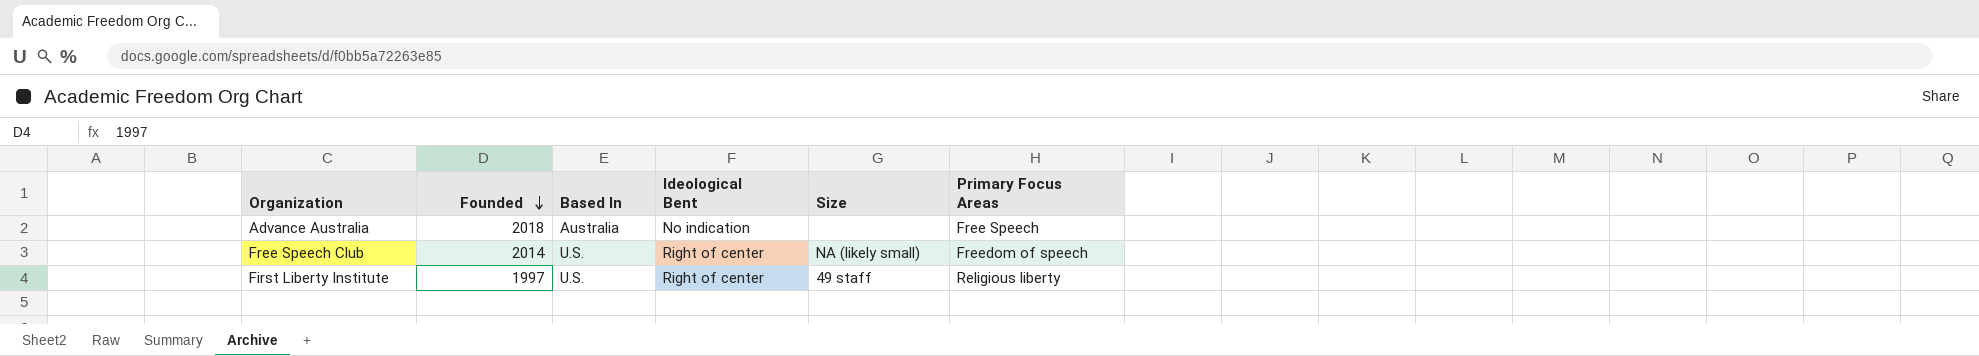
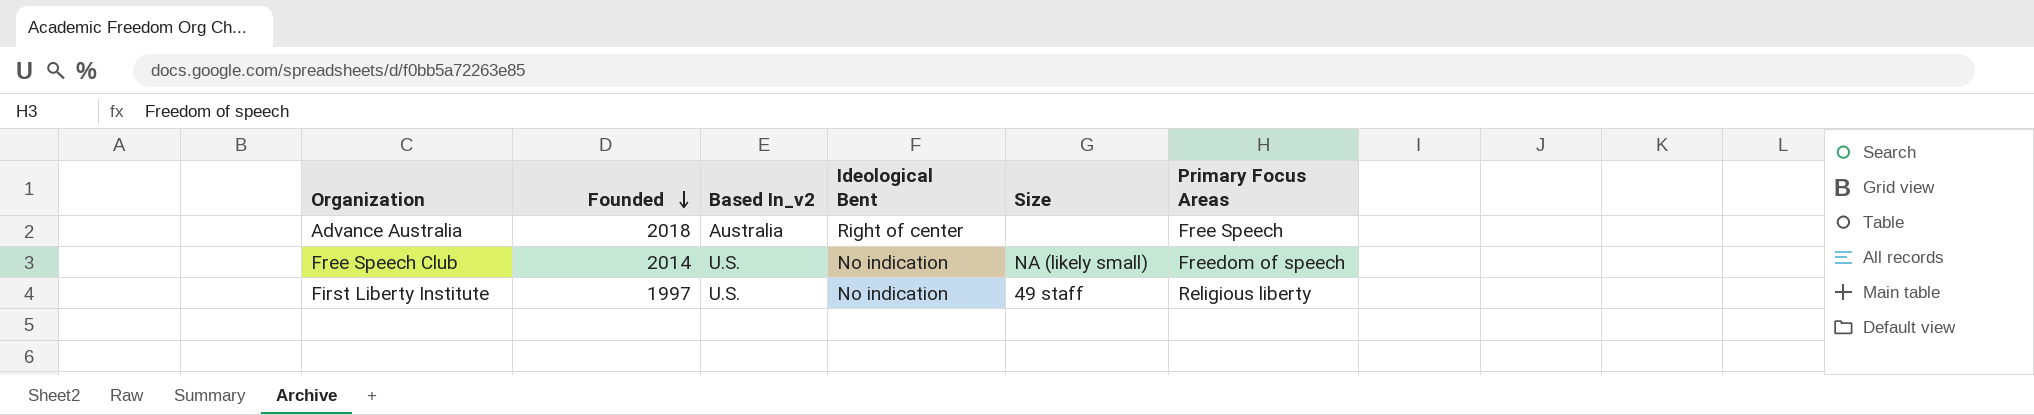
column name: Based In -> Based In_v2
Advance Australia | Ideological Bent: No indication -> Right of center
Free Speech Club | Ideological Bent: Right of center -> No indication
First Liberty Institute | Ideological Bent: Right of center -> No indication

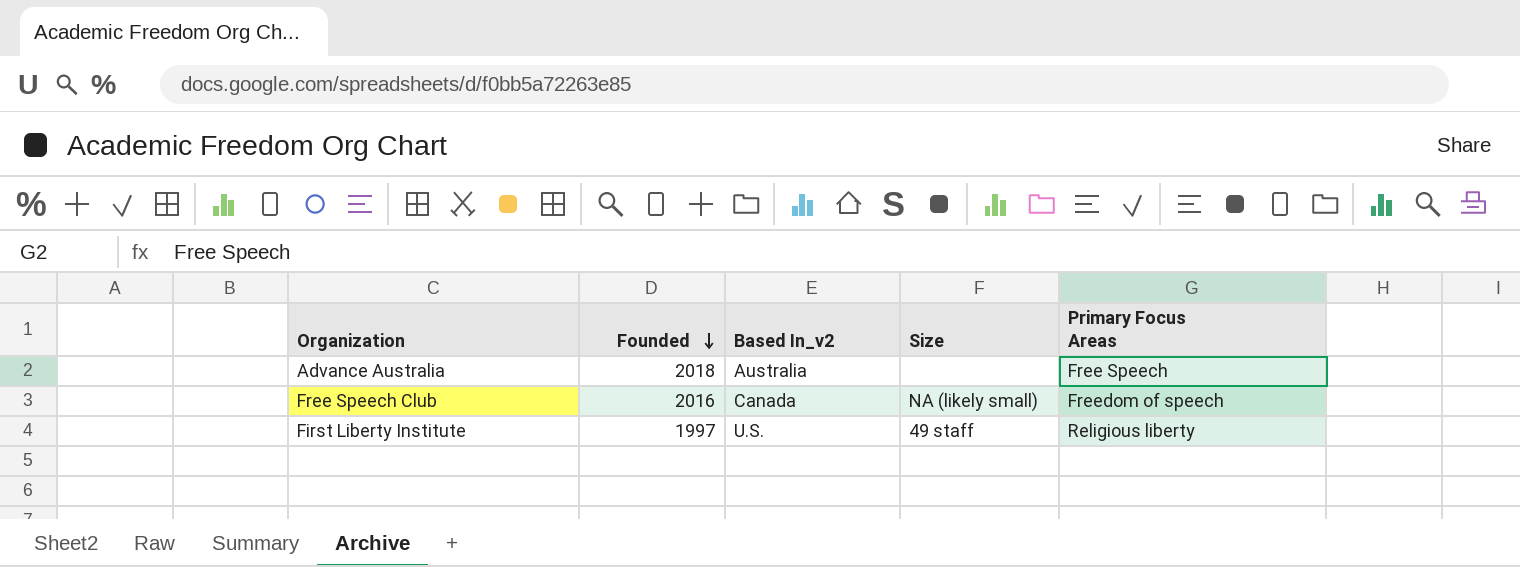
column Ideological Bent | position: 4 -> none
Free Speech Club | Founded: 2014 -> 2016
Free Speech Club | Based In_v2: U.S. -> Canada

